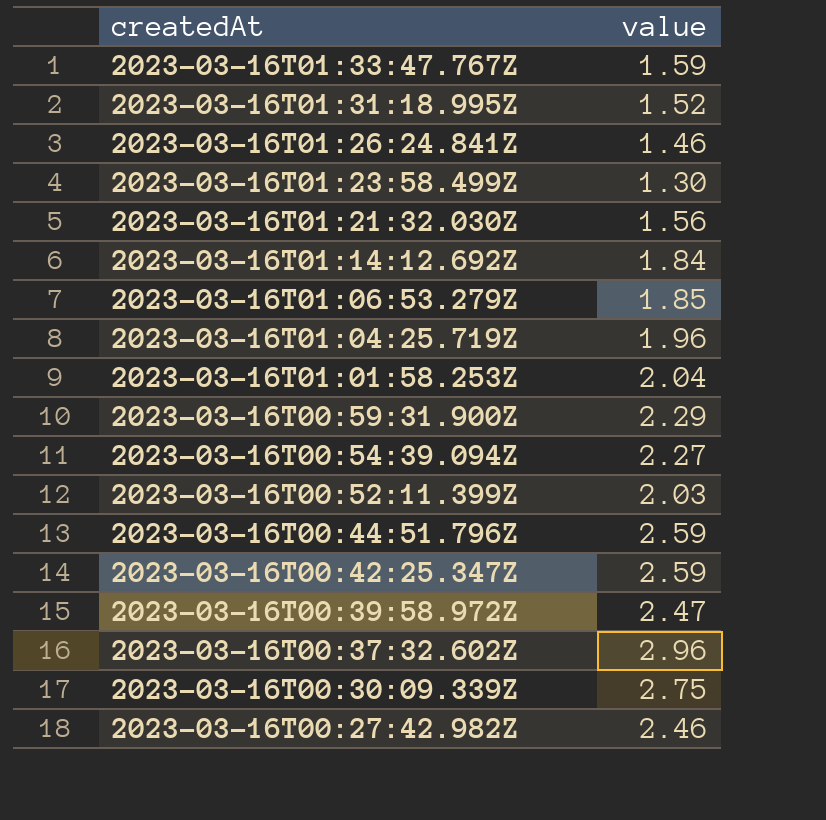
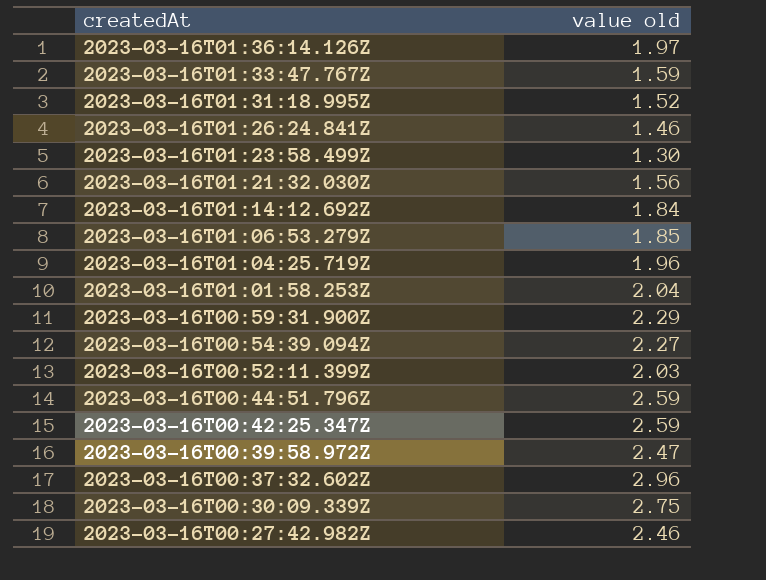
column name: value -> value old
row 2023-03-16T01:36:14.126Z: none -> 1.97

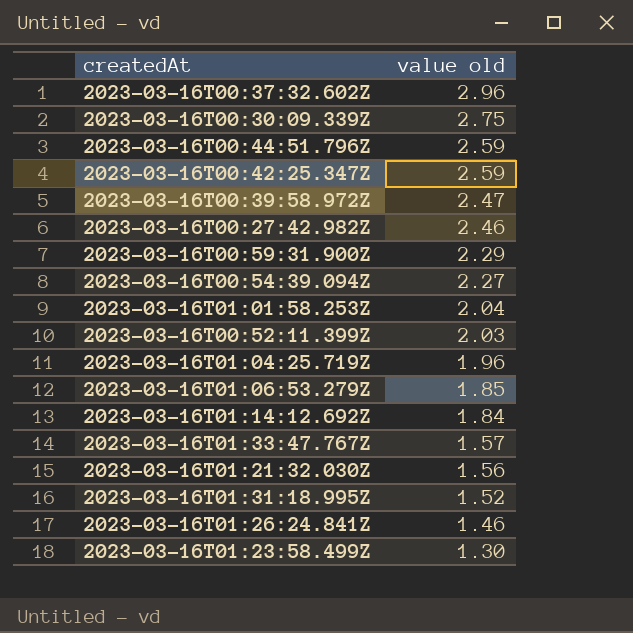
row order: createdAt descending -> value old descending
row 2023-03-16T01:36:14.126Z: 1.97 -> none
2023-03-16T01:33:47.767Z | value old: 1.59 -> 1.57

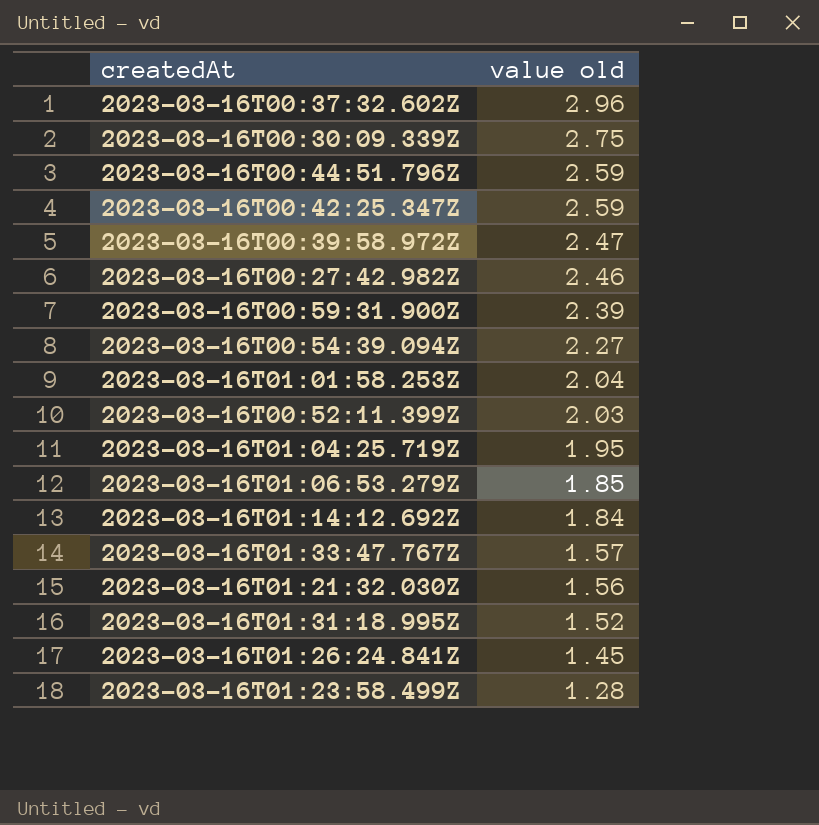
2023-03-16T00:59:31.900Z | value old: 2.29 -> 2.39
2023-03-16T01:04:25.719Z | value old: 1.96 -> 1.95
2023-03-16T01:26:24.841Z | value old: 1.46 -> 1.45
2023-03-16T01:23:58.499Z | value old: 1.30 -> 1.28

